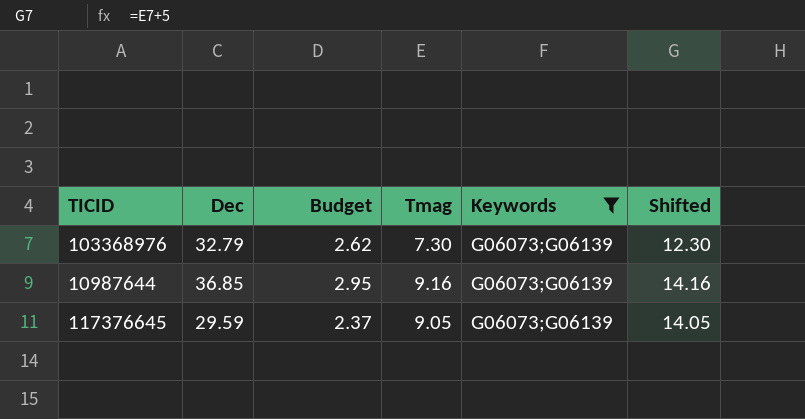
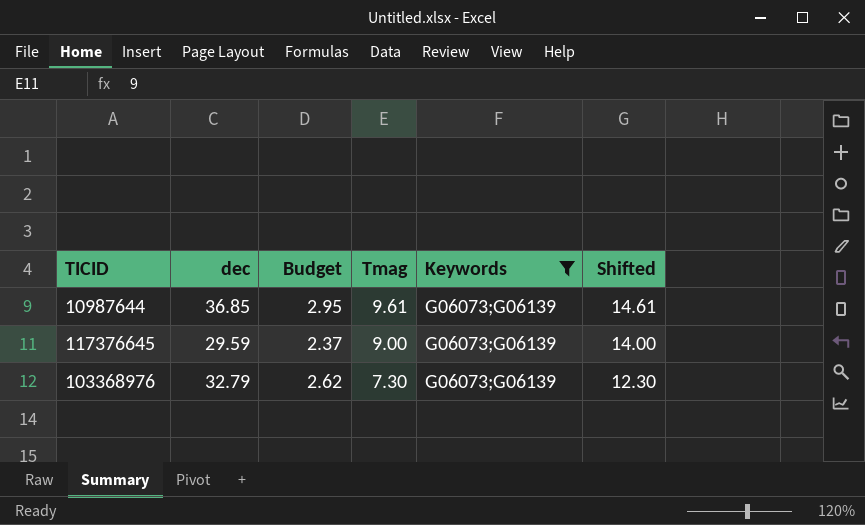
row order: none -> Tmag descending
column name: Dec -> dec
10987644 | Tmag: 9.16 -> 9.61
10987644 | Shifted: 14.16 -> 14.61
117376645 | Tmag: 9.05 -> 9.00
117376645 | Shifted: 14.05 -> 14.00

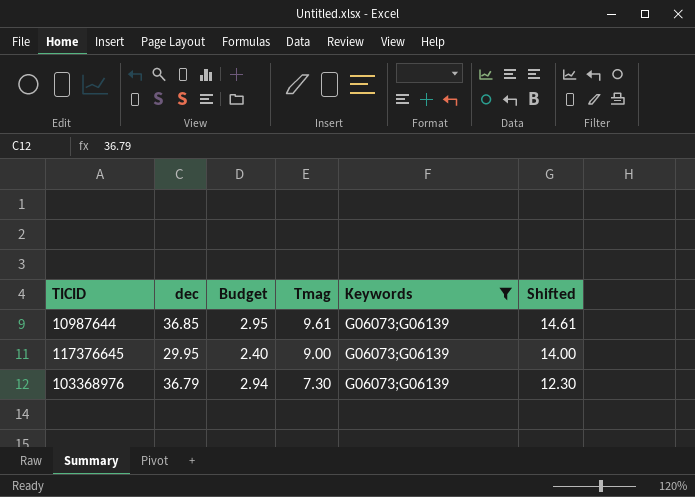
117376645 | dec: 29.59 -> 29.95
117376645 | Budget: 2.37 -> 2.40
103368976 | dec: 32.79 -> 36.79
103368976 | Budget: 2.62 -> 2.94

